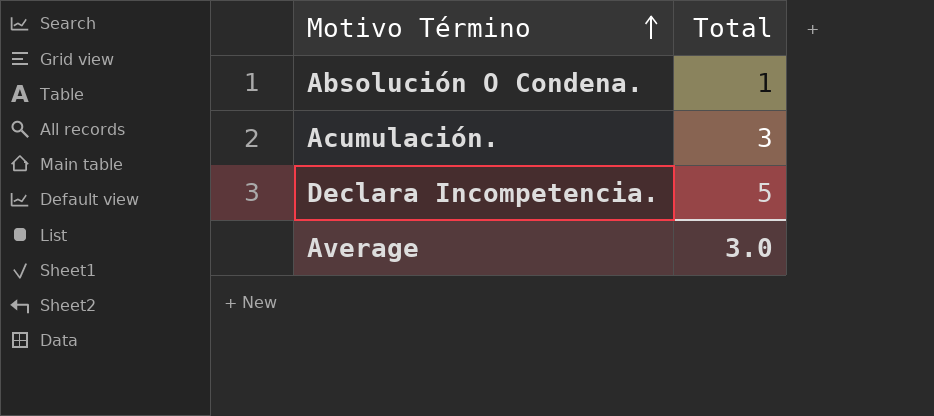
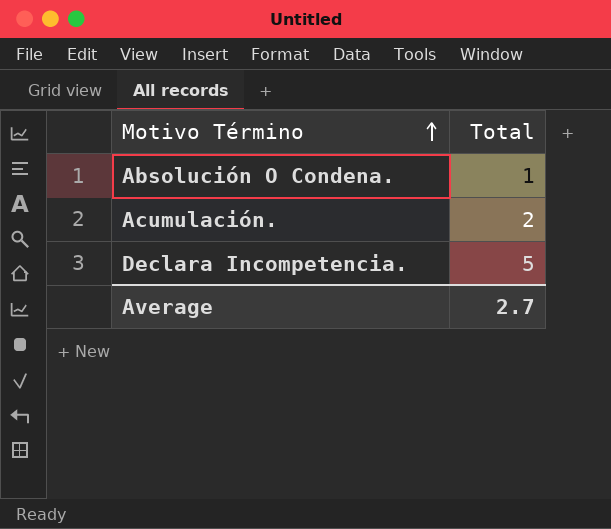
Acumulación. | Total: 3 -> 2
Average | Total: 3.0 -> 2.7

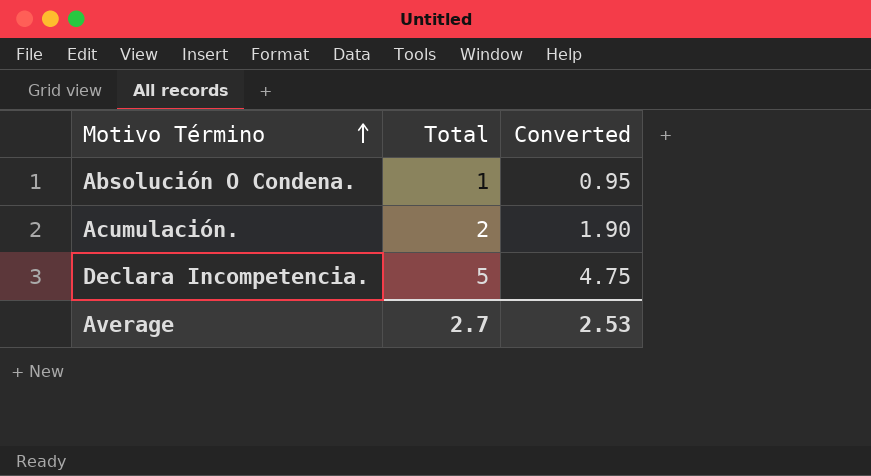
column Converted | formula: none -> [Total] * 0.95

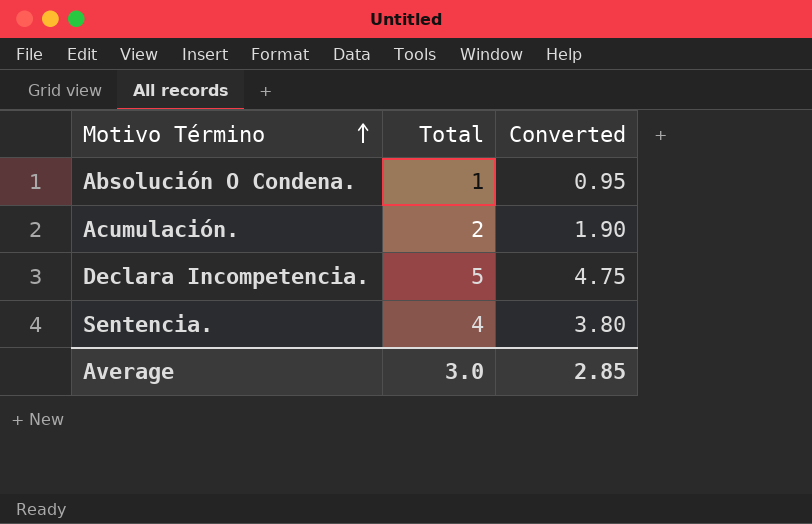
row Sentencia.: none -> 4 | 3.80
Average | Total: 2.7 -> 3.0
Average | Converted: 2.53 -> 2.85

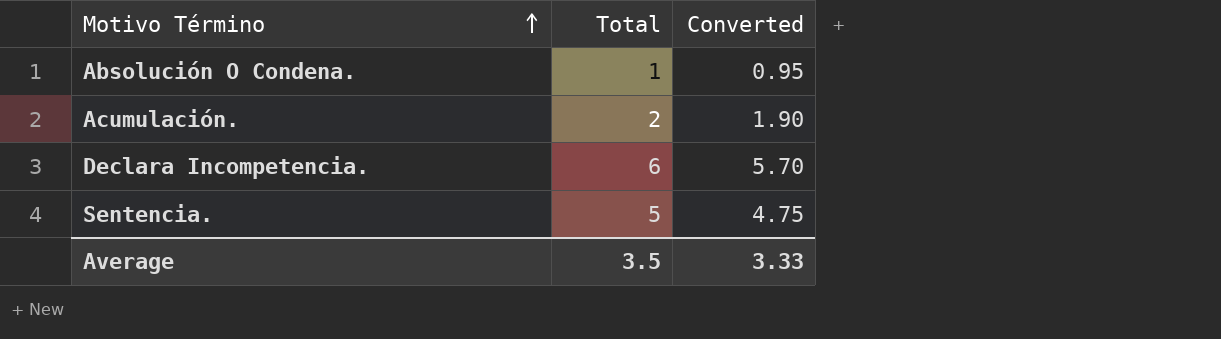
Declara Incompetencia. | Total: 5 -> 6
Declara Incompetencia. | Converted: 4.75 -> 5.70
Sentencia. | Total: 4 -> 5
Sentencia. | Converted: 3.80 -> 4.75
Average | Total: 3.0 -> 3.5
Average | Converted: 2.85 -> 3.33

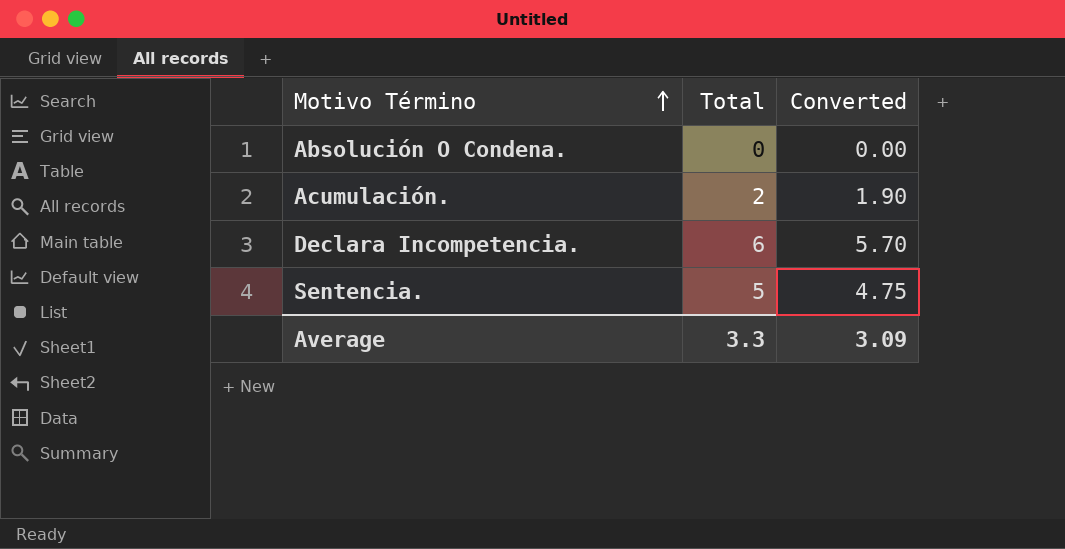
Absolución O Condena. | Total: 1 -> 0
Absolución O Condena. | Converted: 0.95 -> 0.00
Average | Total: 3.5 -> 3.3
Average | Converted: 3.33 -> 3.09

